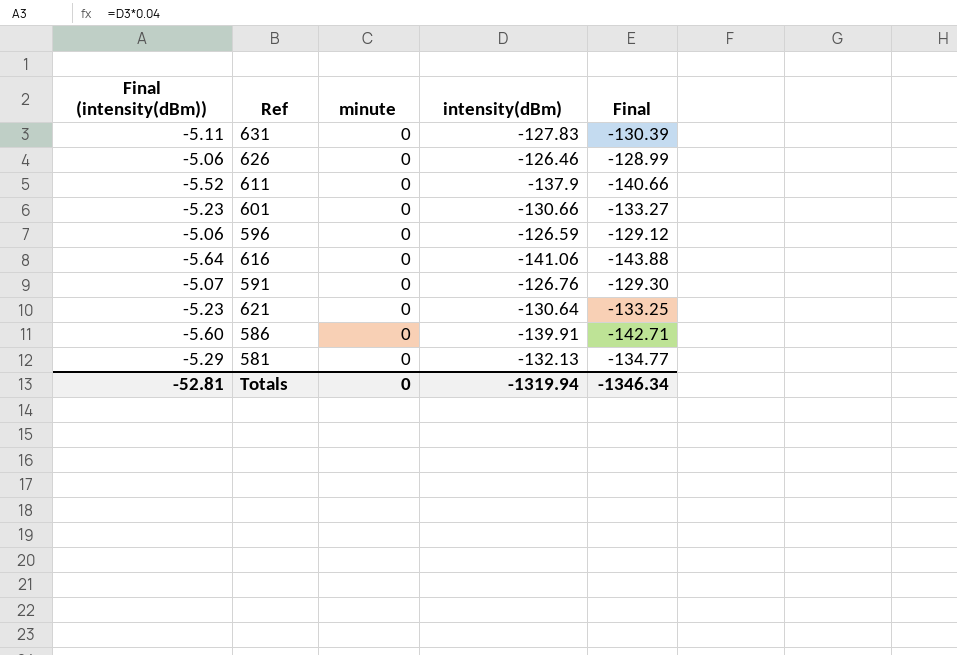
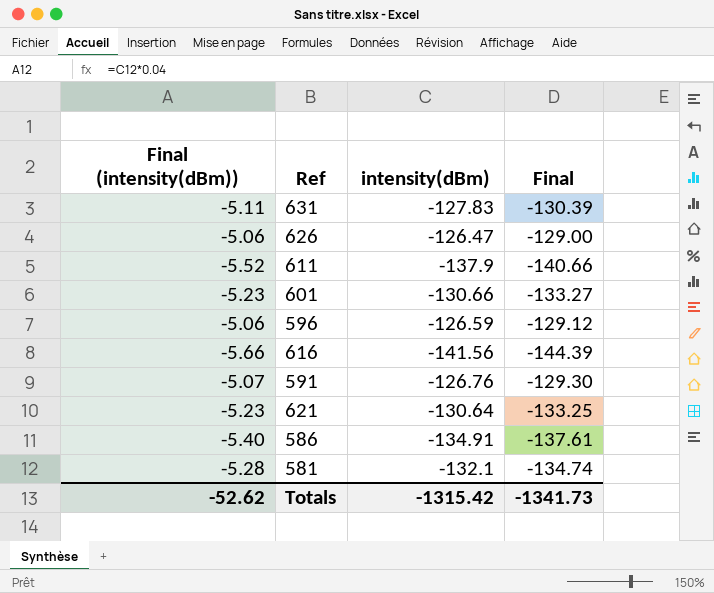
column minute | position: 3 -> none
626 | intensity(dBm): -126.46 -> -126.47
626 | Final: -128.99 -> -129.00
616 | Final (intensity(dBm)): -5.64 -> -5.66
616 | intensity(dBm): -141.06 -> -141.56
616 | Final: -143.88 -> -144.39
586 | Final (intensity(dBm)): -5.60 -> -5.40
586 | intensity(dBm): -139.91 -> -134.91
586 | Final: -142.71 -> -137.61
581 | Final (intensity(dBm)): -5.29 -> -5.28
581 | intensity(dBm): -132.13 -> -132.1
581 | Final: -134.77 -> -134.74
Totals | Final (intensity(dBm)): -52.81 -> -52.62
Totals | intensity(dBm): -1319.94 -> -1315.42
Totals | Final: -1346.34 -> -1341.73

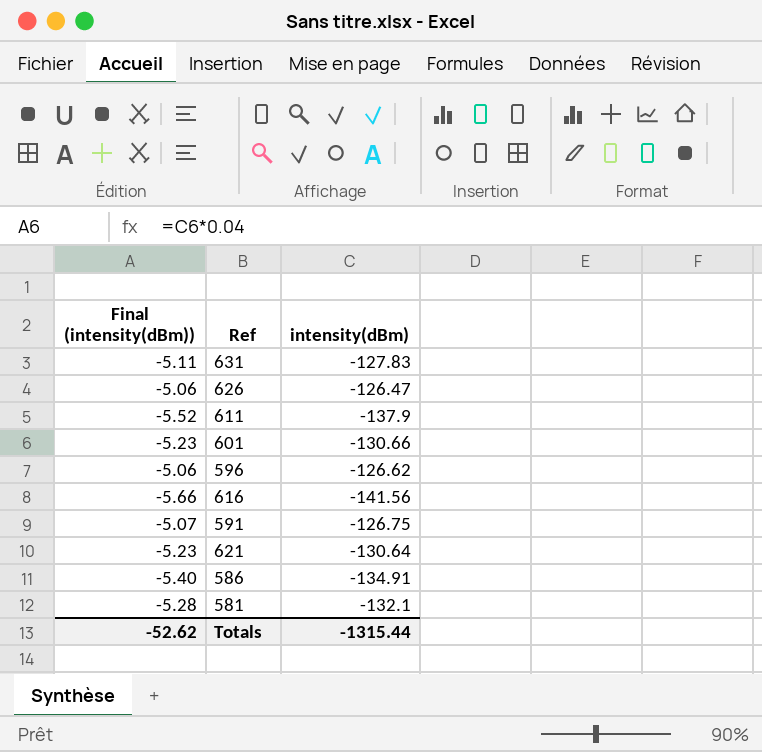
column Final | formula: [intensity(dBm)] * 1.02 -> none
596 | intensity(dBm): -126.59 -> -126.62
591 | intensity(dBm): -126.76 -> -126.75
Totals | intensity(dBm): -1315.42 -> -1315.44

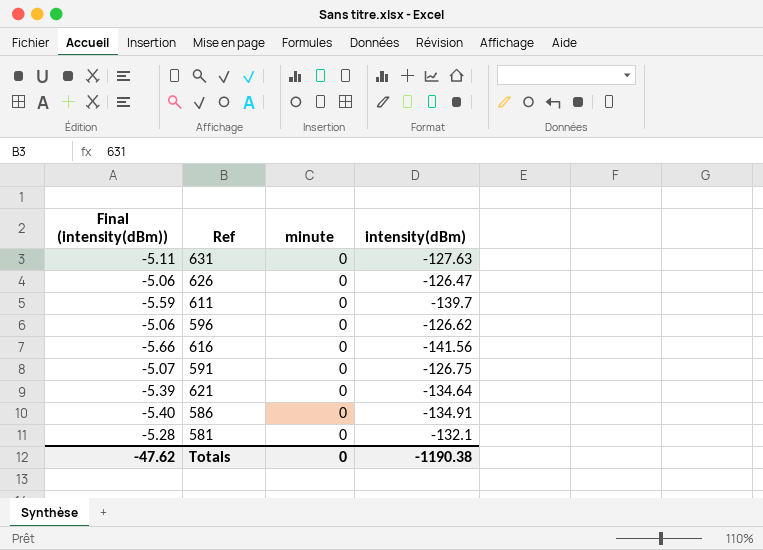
column minute | position: none -> 3
row 601: -5.23 | -130.66 -> none
631 | intensity(dBm): -127.83 -> -127.63
611 | Final (intensity(dBm)): -5.52 -> -5.59
611 | intensity(dBm): -137.9 -> -139.7
621 | Final (intensity(dBm)): -5.23 -> -5.39
621 | intensity(dBm): -130.64 -> -134.64
Totals | Final (intensity(dBm)): -52.62 -> -47.62
Totals | intensity(dBm): -1315.44 -> -1190.38

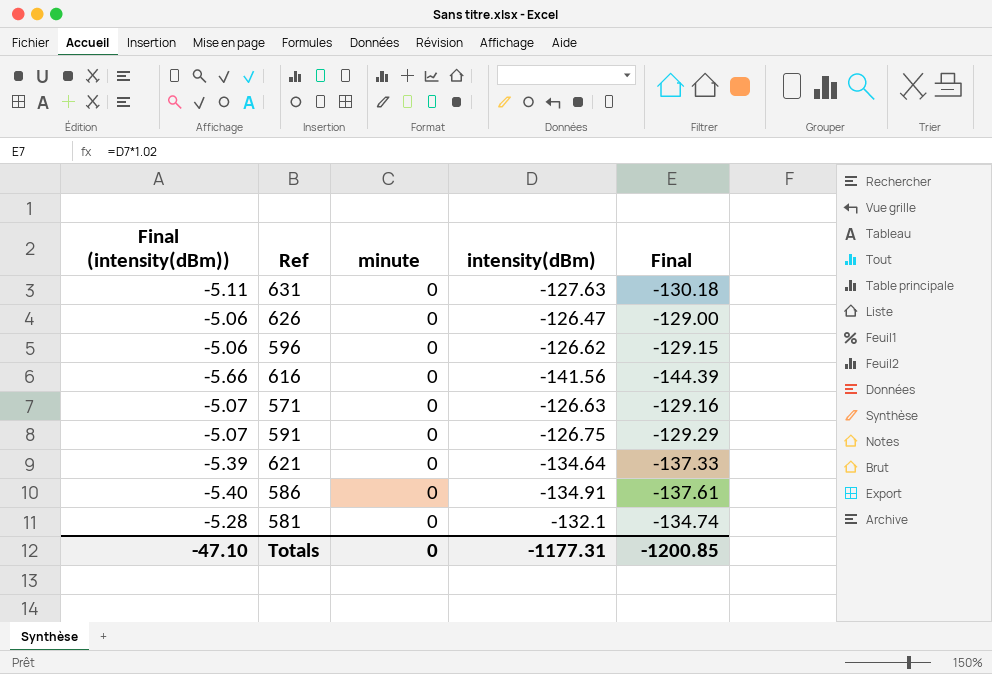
column Final | formula: none -> [intensity(dBm)] * 1.02
row 611: -5.59 | 0 | -139.7 -> none
row 571: none -> -5.07 | 0 | -126.63 | -129.16
Totals | Final (intensity(dBm)): -47.62 -> -47.10
Totals | intensity(dBm): -1190.38 -> -1177.31

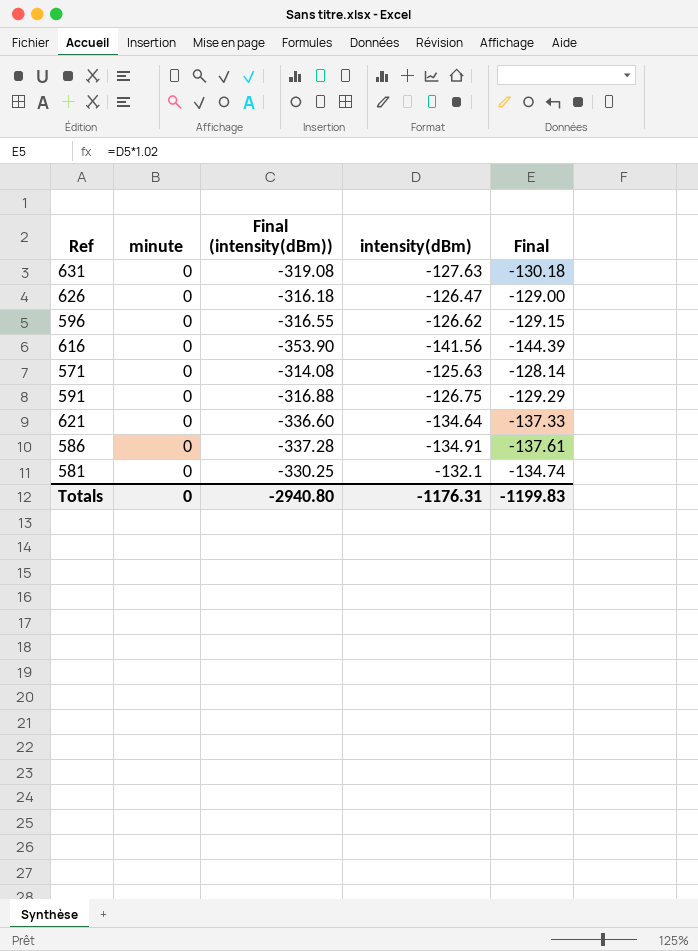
column Final (intensity(dBm)) | formula: [intensity(dBm)] * 0.04 -> [intensity(dBm)] * 2.5
column Final (intensity(dBm)) | position: 1 -> 3
571 | intensity(dBm): -126.63 -> -125.63
571 | Final: -129.16 -> -128.14
Totals | Final (intensity(dBm)): -47.10 -> -2940.80
Totals | intensity(dBm): -1177.31 -> -1176.31
Totals | Final: -1200.85 -> -1199.83

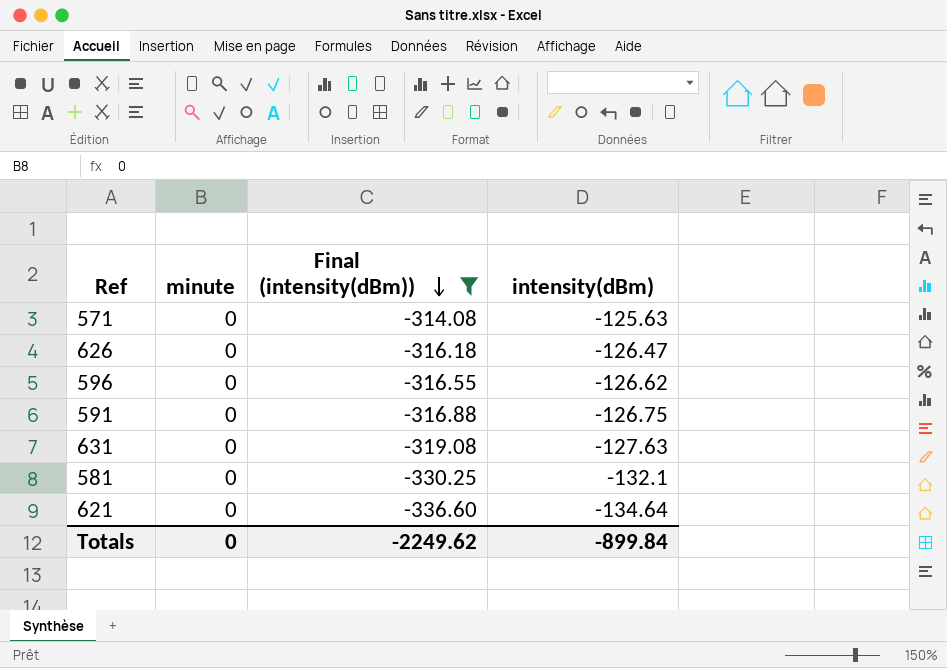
filter: none -> Final (intensity(dBm)) >= -336.60
row order: none -> Final (intensity(dBm)) descending
column Final | formula: [intensity(dBm)] * 1.02 -> none
Totals | Final (intensity(dBm)): -2940.80 -> -2249.62
Totals | intensity(dBm): -1176.31 -> -899.84

